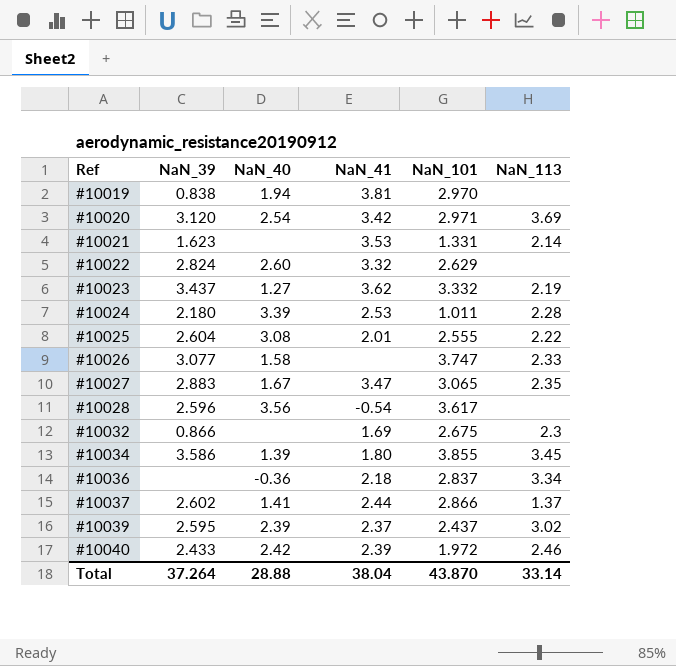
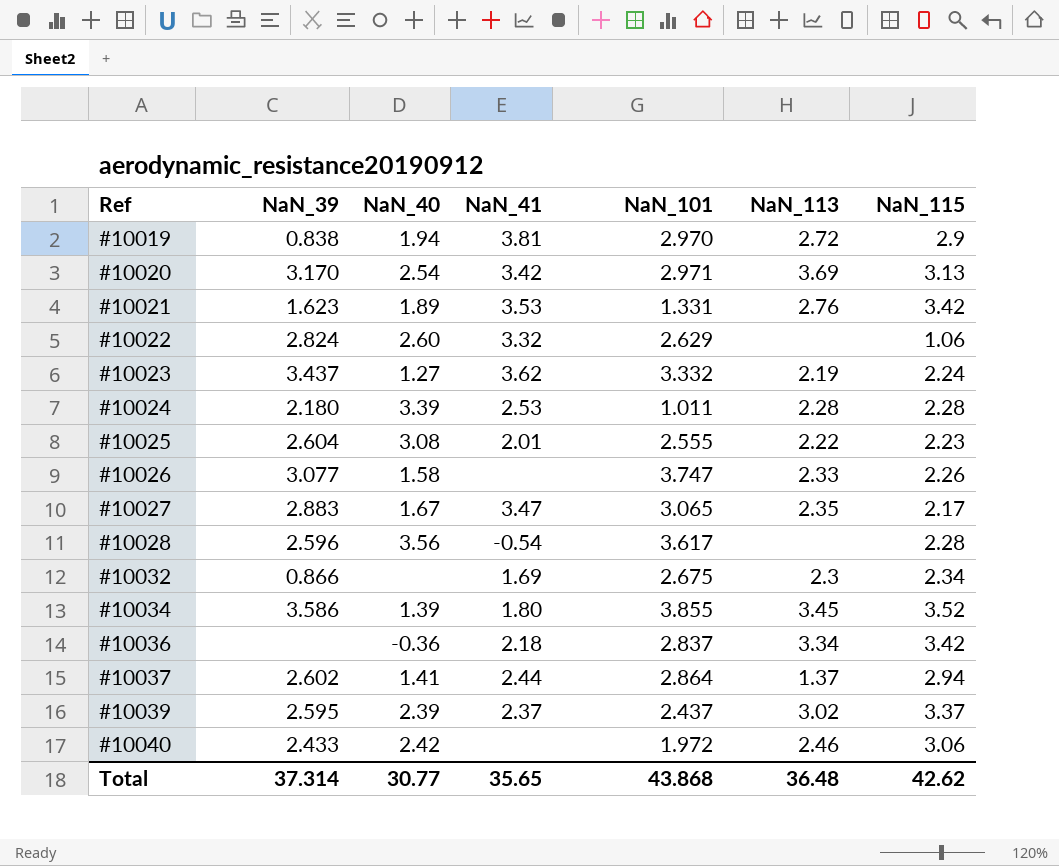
column NaN_115 | position: none -> 7
#10019 | NaN_113: none -> 2.72
#10020 | NaN_39: 3.120 -> 3.170
#10021 | NaN_40: none -> 1.89
#10021 | NaN_113: 2.14 -> 2.76
#10037 | NaN_101: 2.866 -> 2.864
#10040 | NaN_41: 2.39 -> none
Total | NaN_39: 37.264 -> 37.314
Total | NaN_40: 28.88 -> 30.77
Total | NaN_41: 38.04 -> 35.65
Total | NaN_101: 43.870 -> 43.868
Total | NaN_113: 33.14 -> 36.48

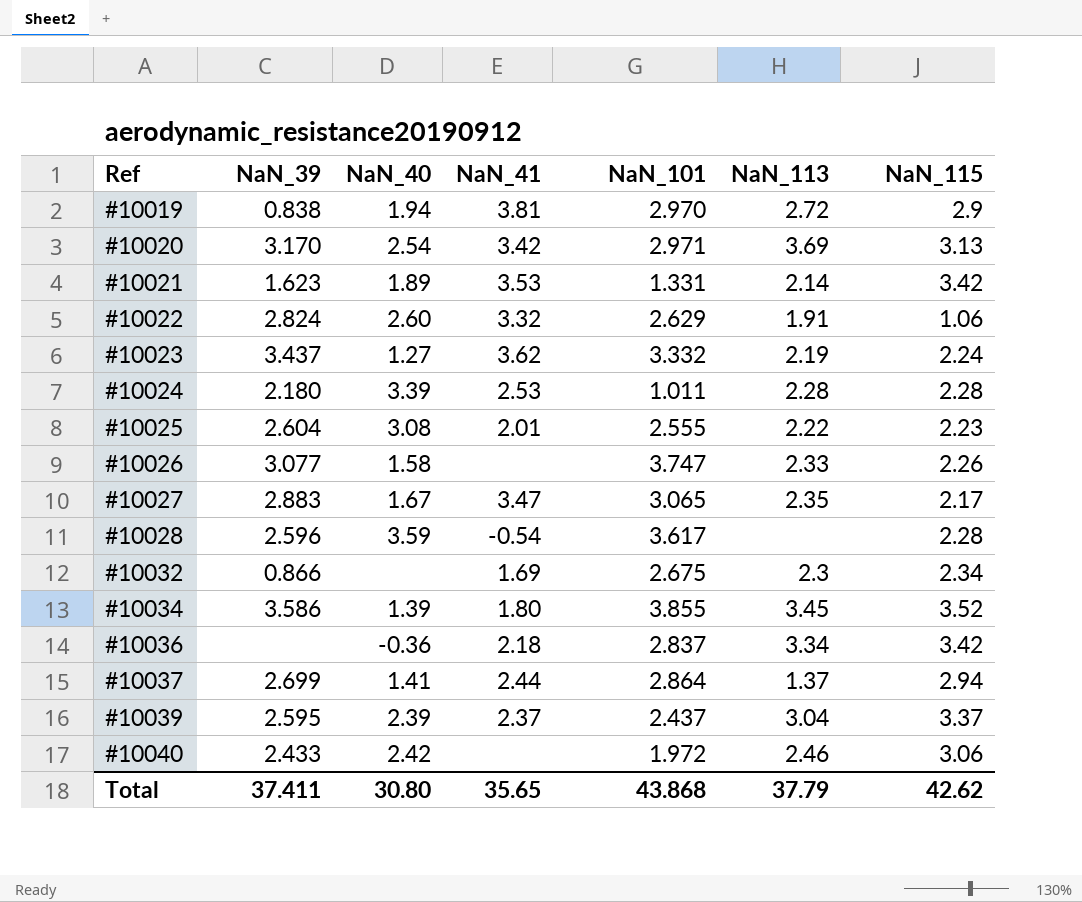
#10021 | NaN_113: 2.76 -> 2.14
#10022 | NaN_113: none -> 1.91
#10028 | NaN_40: 3.56 -> 3.59
#10037 | NaN_39: 2.602 -> 2.699
#10039 | NaN_113: 3.02 -> 3.04
Total | NaN_39: 37.314 -> 37.411
Total | NaN_40: 30.77 -> 30.80
Total | NaN_113: 36.48 -> 37.79

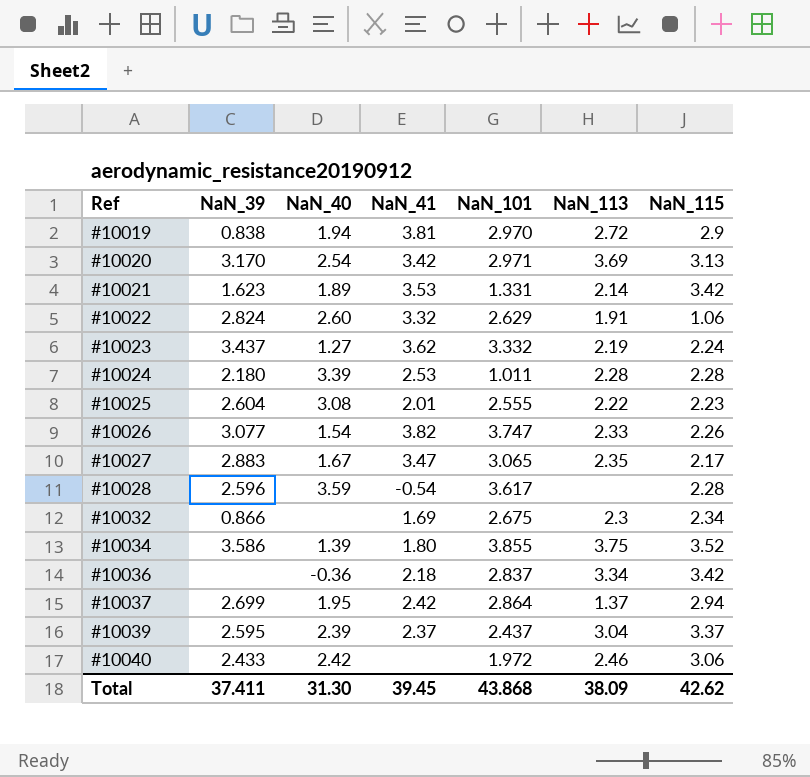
#10026 | NaN_40: 1.58 -> 1.54
#10026 | NaN_41: none -> 3.82
#10034 | NaN_113: 3.45 -> 3.75
#10037 | NaN_40: 1.41 -> 1.95
#10037 | NaN_41: 2.44 -> 2.42
Total | NaN_40: 30.80 -> 31.30
Total | NaN_41: 35.65 -> 39.45
Total | NaN_113: 37.79 -> 38.09

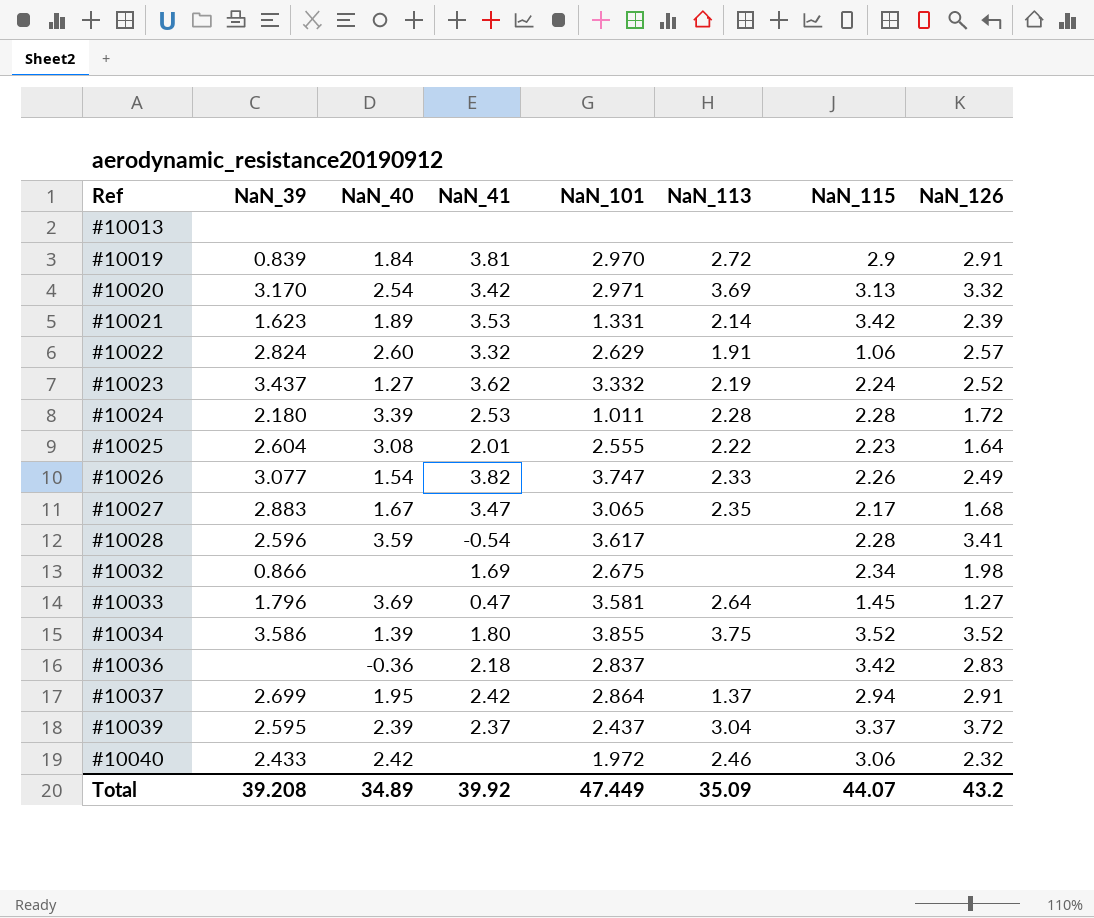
column NaN_126 | position: none -> 8
row #10013: none -> none | none | none | none | none | none | none
#10019 | NaN_39: 0.838 -> 0.839
#10019 | NaN_40: 1.94 -> 1.84
#10032 | NaN_113: 2.3 -> none
row #10033: none -> 1.796 | 3.69 | 0.47 | 3.581 | 2.64 | 1.45 | 1.27
#10036 | NaN_113: 3.34 -> none
Total | NaN_39: 37.411 -> 39.208
Total | NaN_40: 31.30 -> 34.89
Total | NaN_41: 39.45 -> 39.92
Total | NaN_101: 43.868 -> 47.449
Total | NaN_113: 38.09 -> 35.09
Total | NaN_115: 42.62 -> 44.07

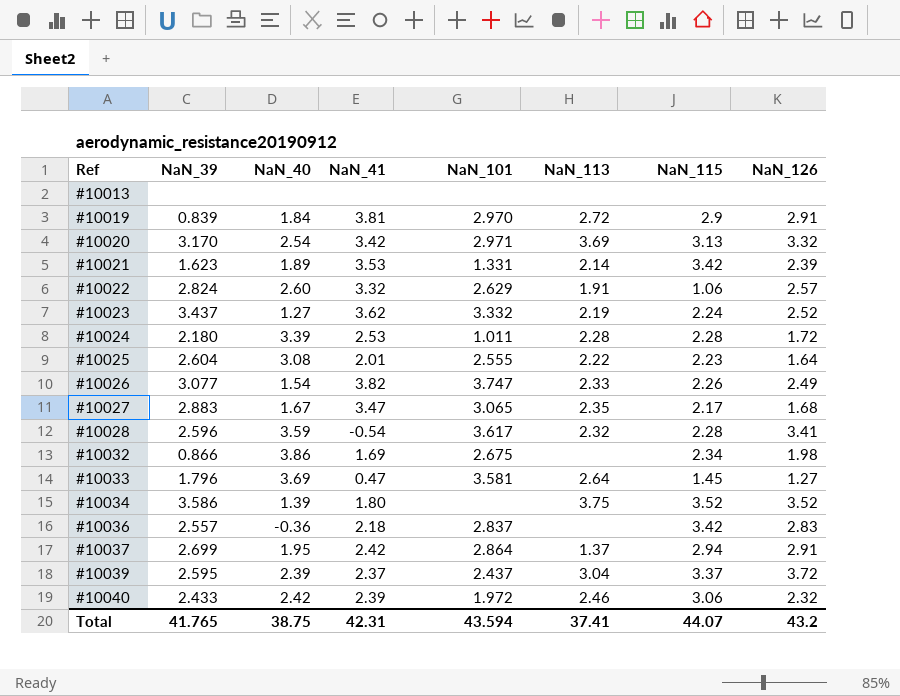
#10028 | NaN_113: none -> 2.32
#10032 | NaN_40: none -> 3.86
#10034 | NaN_101: 3.855 -> none
#10036 | NaN_39: none -> 2.557
#10040 | NaN_41: none -> 2.39
Total | NaN_39: 39.208 -> 41.765
Total | NaN_40: 34.89 -> 38.75
Total | NaN_41: 39.92 -> 42.31
Total | NaN_101: 47.449 -> 43.594
Total | NaN_113: 35.09 -> 37.41

